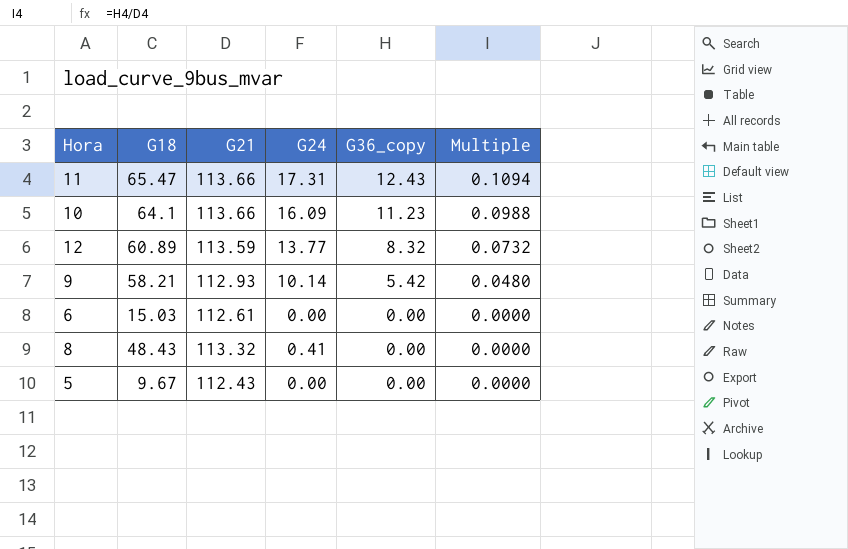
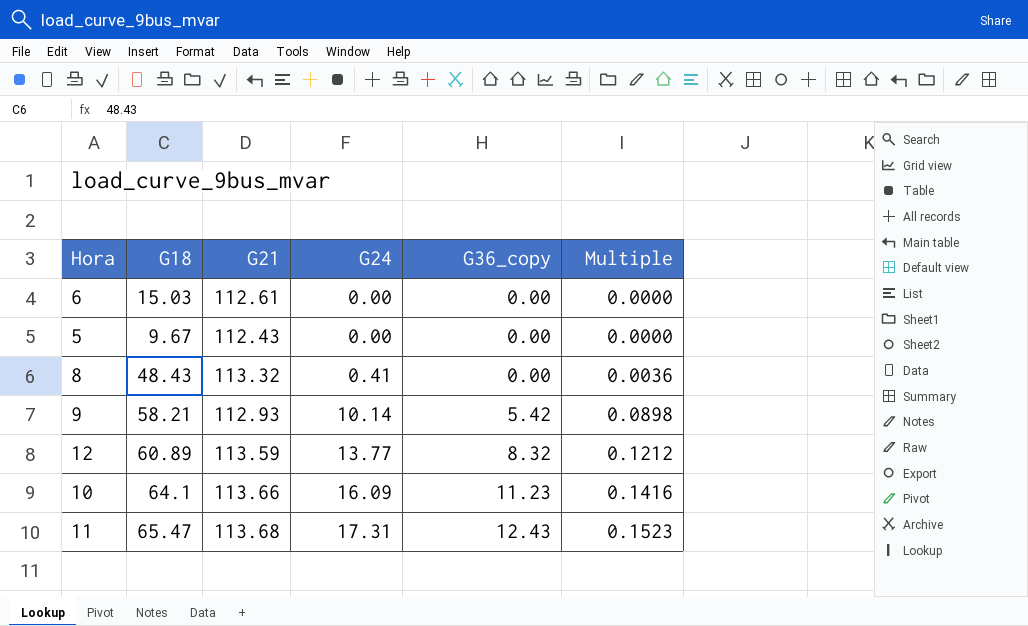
row order: G36_copy descending -> G24 ascending
column Multiple | formula: [G36_copy] / [G21] -> [G24] / [G21]
11 | G21: 113.66 -> 113.68

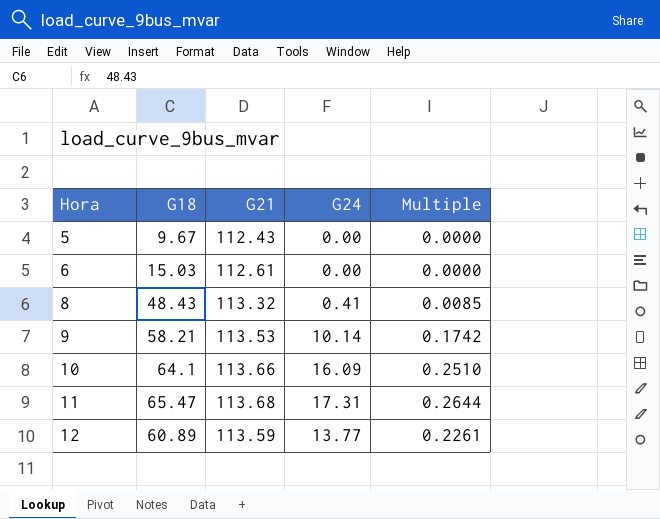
row order: G24 ascending -> Hora ascending
column G36_copy | position: 5 -> none
column Multiple | formula: [G24] / [G21] -> [G24] / [G18]
9 | G21: 112.93 -> 113.53

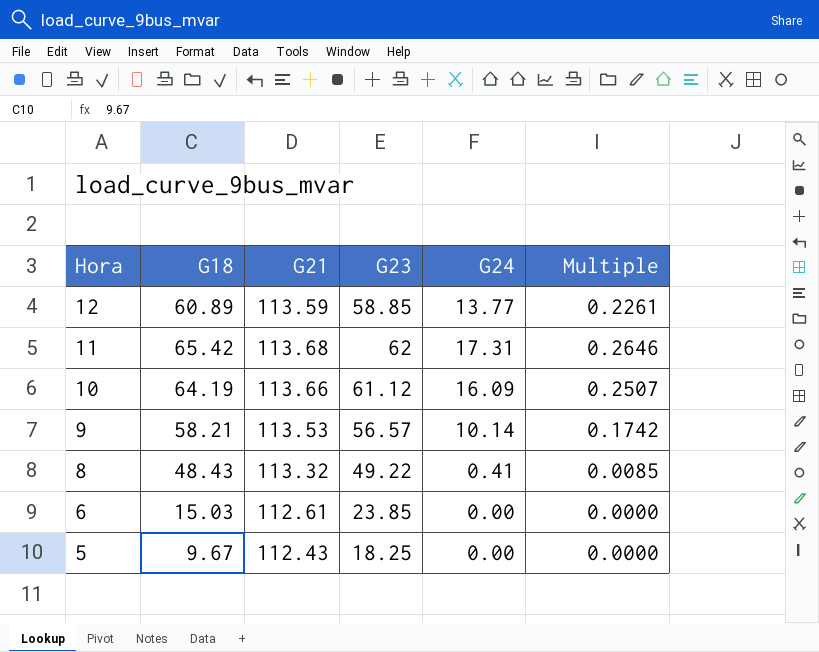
row order: Hora ascending -> Hora descending
column G23 | position: none -> 4
11 | G18: 65.47 -> 65.42
11 | Multiple: 0.2644 -> 0.2646
10 | G18: 64.1 -> 64.19
10 | Multiple: 0.2510 -> 0.2507

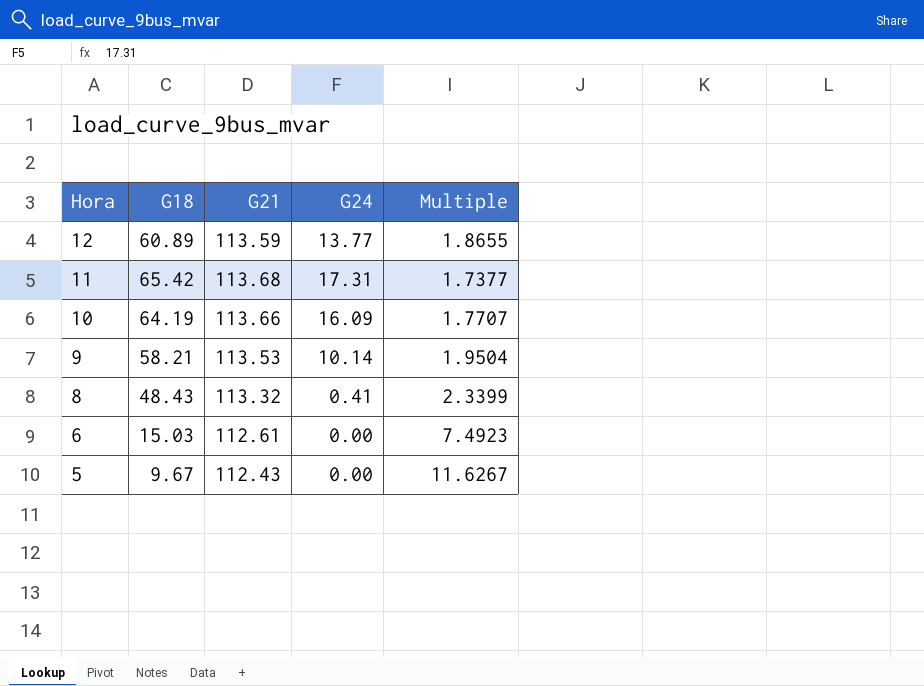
column G23 | position: 4 -> none
column Multiple | formula: [G24] / [G18] -> [G21] / [G18]

